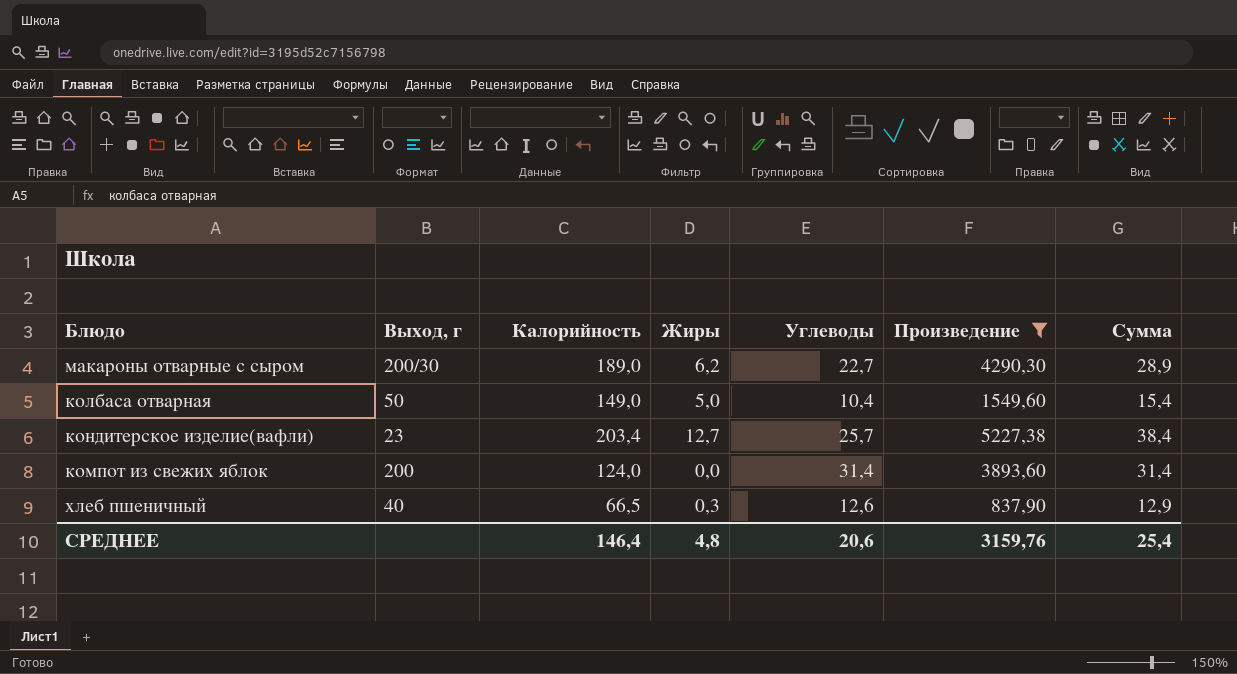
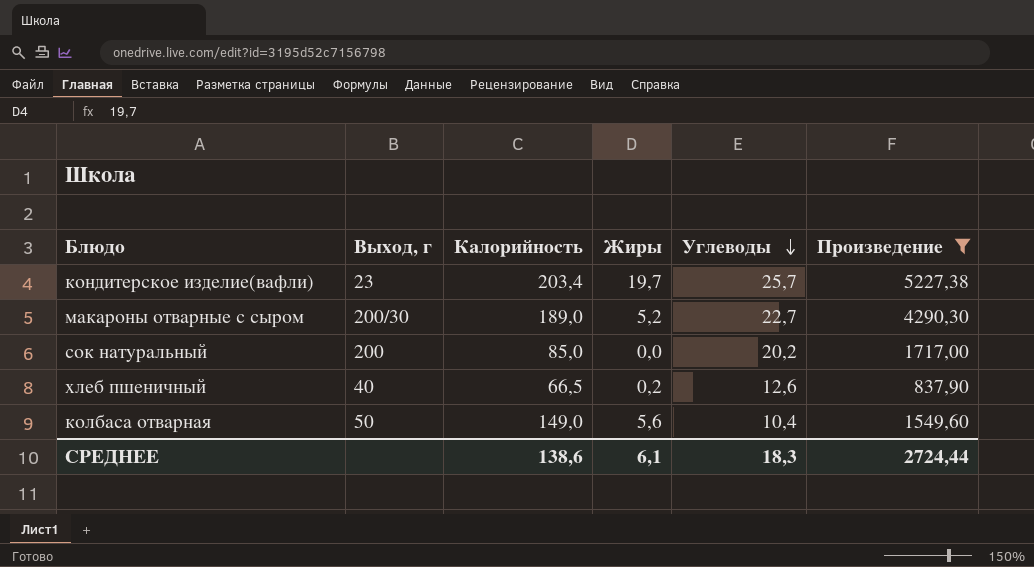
row order: none -> Углеводы descending
column Сумма | formula: [Жиры] + [Углеводы] -> none
row компот из свежих яблок: 200 | 124,0 | 0,0 | 31,4 | 3893,60 | 31,4 -> none
кондитерское изделие(вафли) | Жиры: 12,7 -> 19,7
макароны отварные с сыром | Жиры: 6,2 -> 5,2
row сок натуральный: none -> 200 | 85,0 | 0,0 | 20,2 | 1717,00
хлеб пшеничный | Жиры: 0,3 -> 0,2
колбаса отварная | Жиры: 5,0 -> 5,6
СРЕДНЕЕ | Калорийность: 146,4 -> 138,6
СРЕДНЕЕ | Жиры: 4,8 -> 6,1
СРЕДНЕЕ | Углеводы: 20,6 -> 18,3
СРЕДНЕЕ | Произведение: 3159,76 -> 2724,44

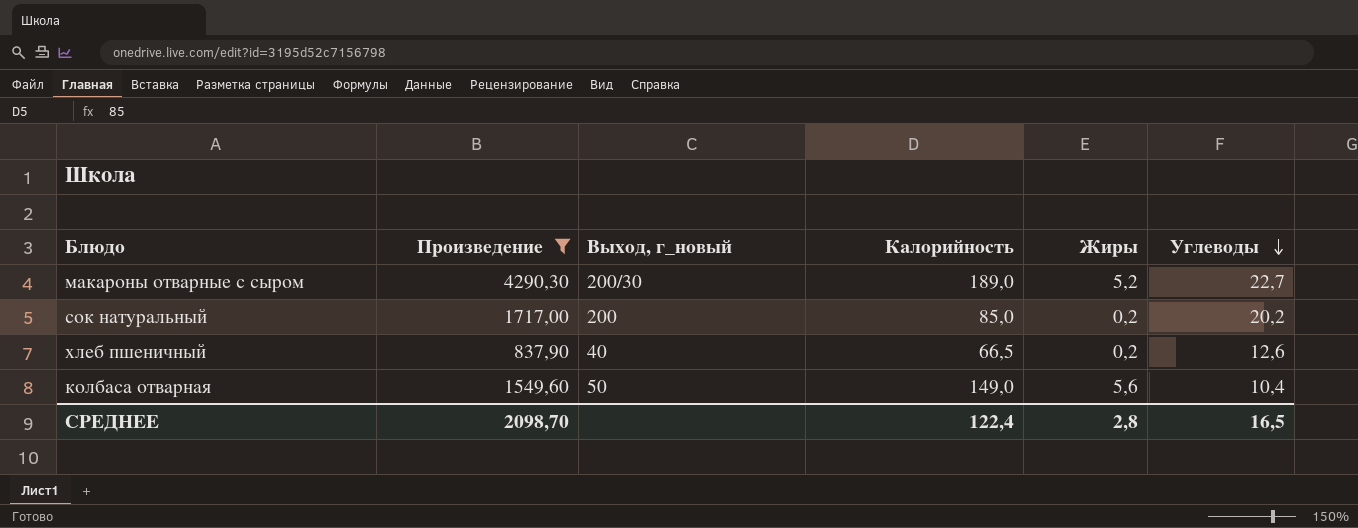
column Произведение | position: 6 -> 2
column name: Выход, г -> Выход, г_новый
row кондитерское изделие(вафли): 23 | 203,4 | 19,7 | 25,7 | 5227,38 -> none
сок натуральный | Жиры: 0,0 -> 0,2
СРЕДНЕЕ | Произведение: 2724,44 -> 2098,70
СРЕДНЕЕ | Калорийность: 138,6 -> 122,4
СРЕДНЕЕ | Жиры: 6,1 -> 2,8
СРЕДНЕЕ | Углеводы: 18,3 -> 16,5

